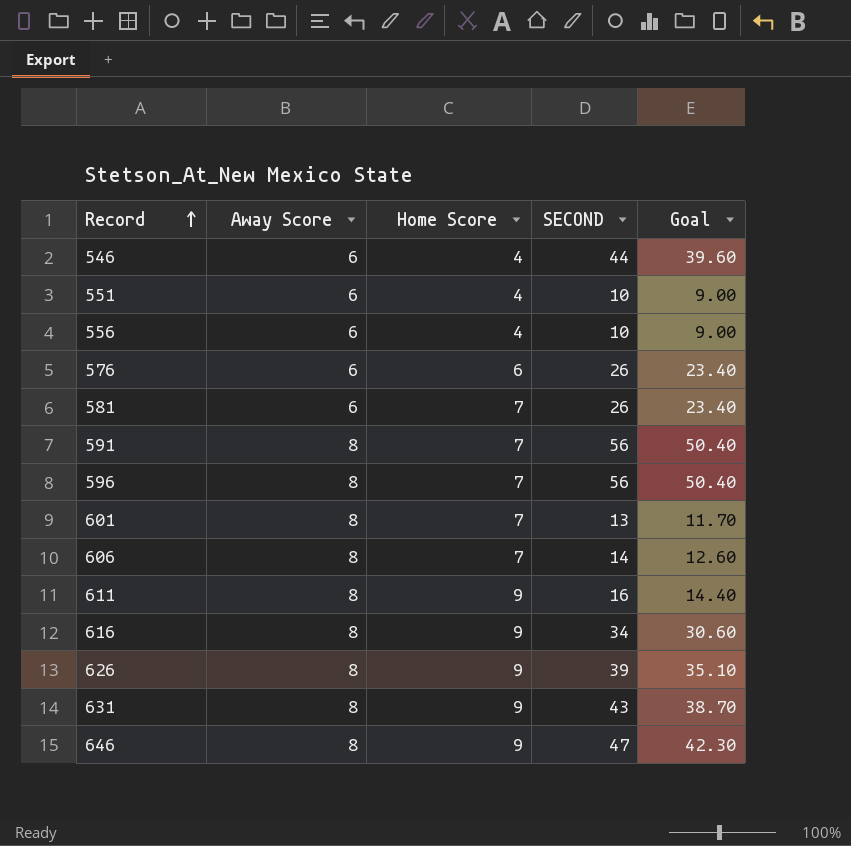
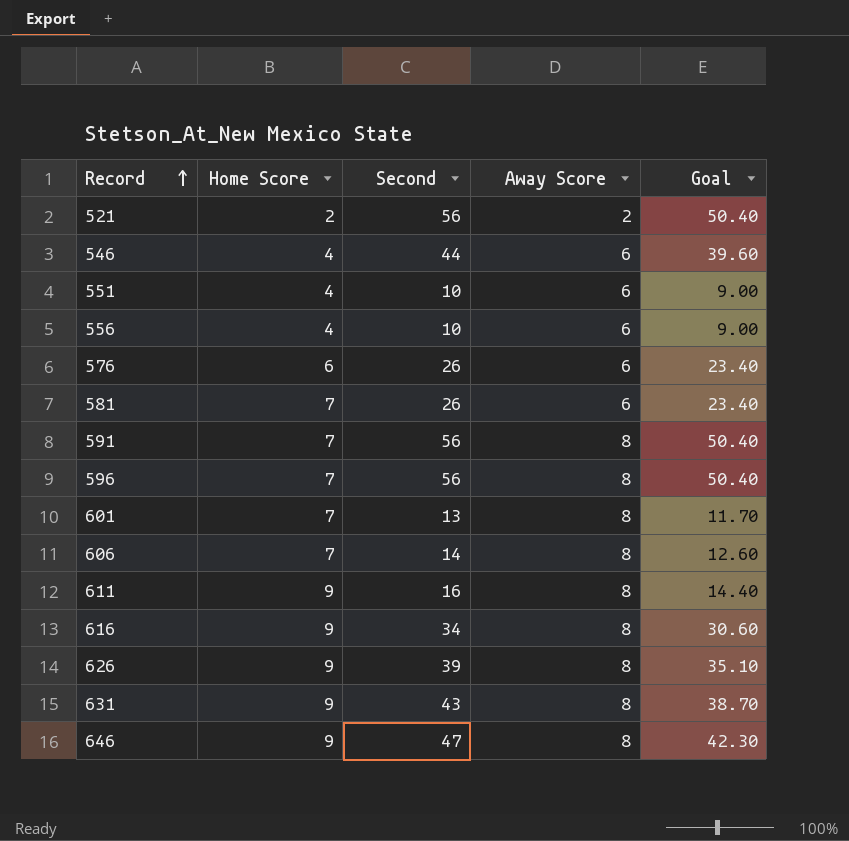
column name: SECOND -> Second
column Away Score | position: 2 -> 4
row 521: none -> 2 | 56 | 2 | 50.40

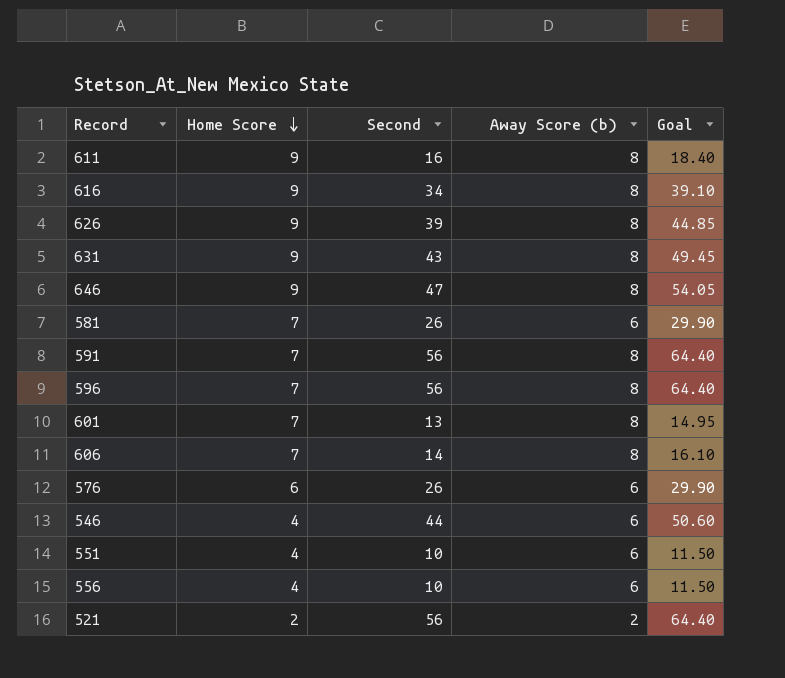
row order: Record ascending -> Home Score descending
column name: Away Score -> Away Score (b)
column Goal | formula: [Second] * 0.9 -> [Second] * 1.15

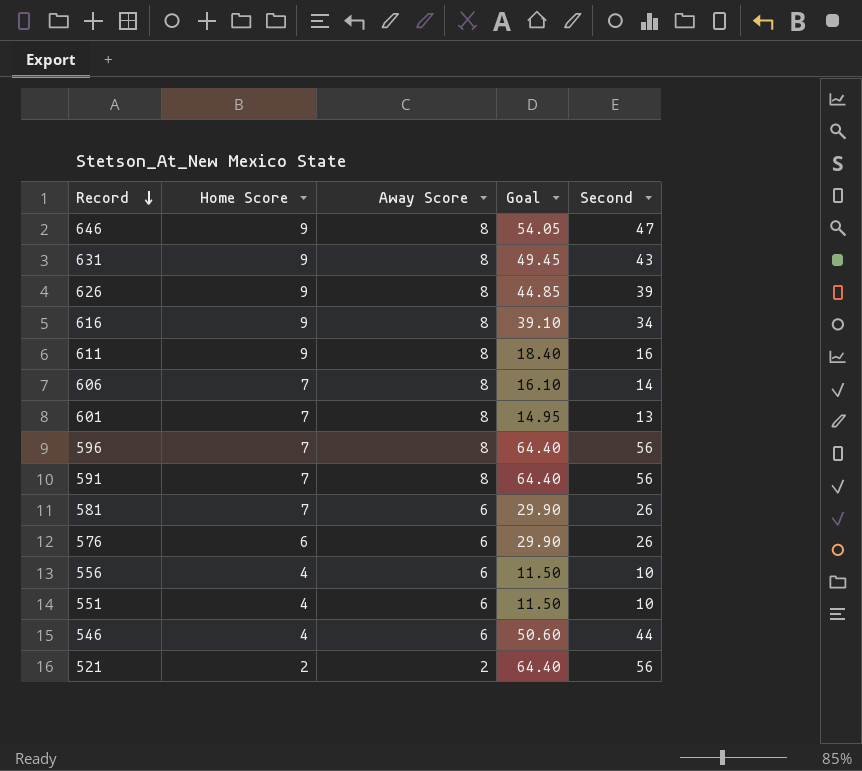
row order: Home Score descending -> Record descending
column name: Away Score (b) -> Away Score
column Second | position: 3 -> 5

